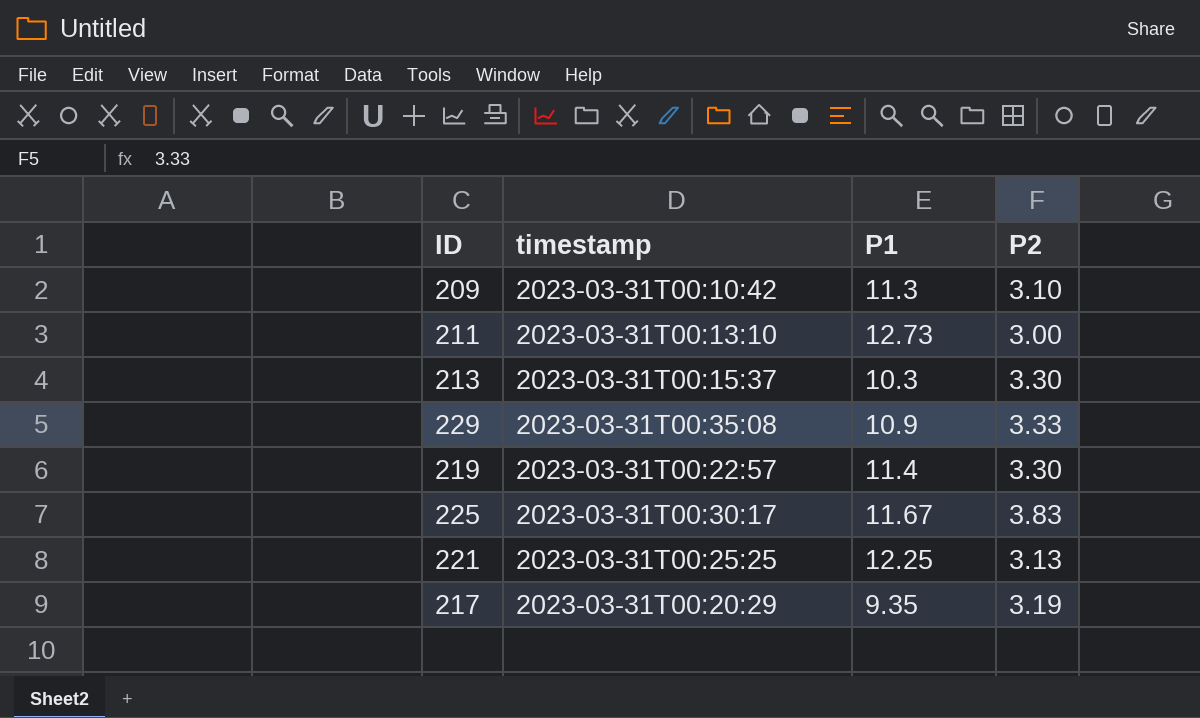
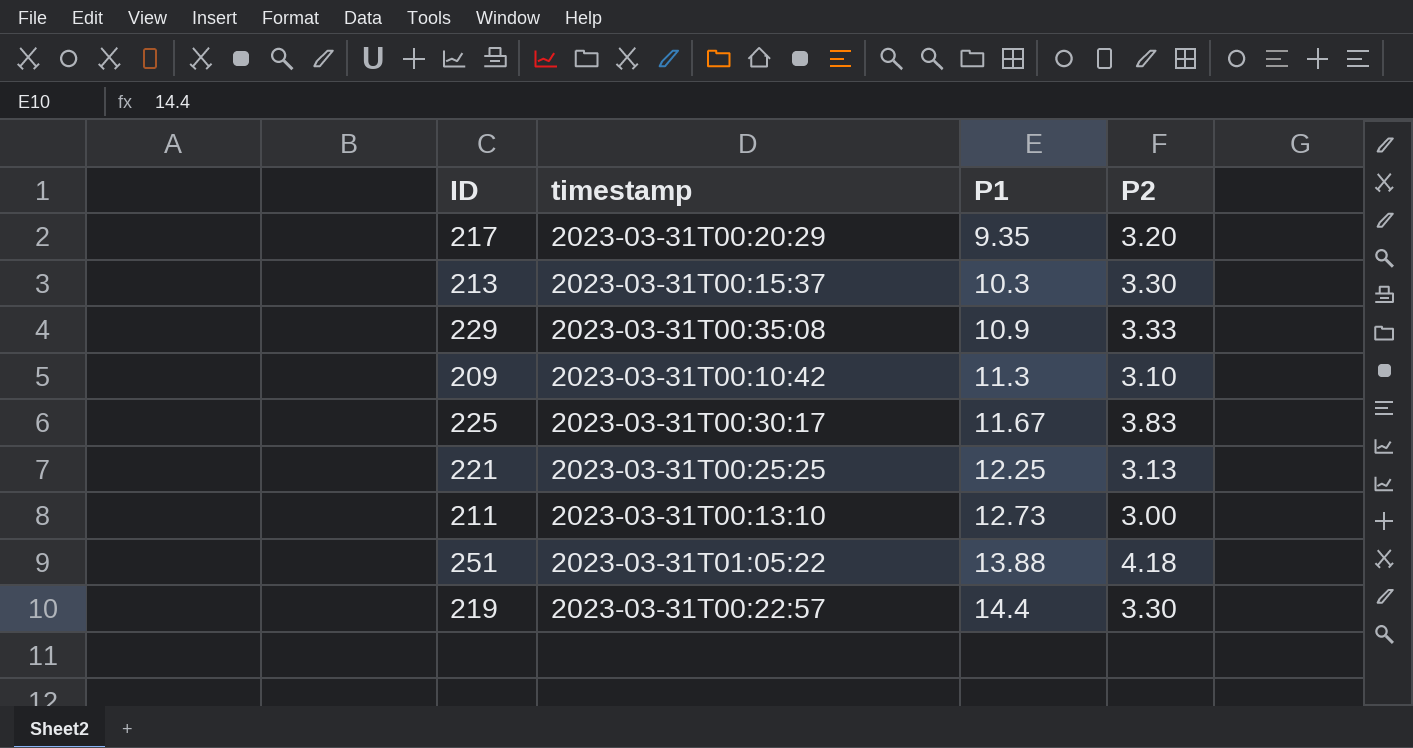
row order: none -> P1 ascending
217 | P2: 3.19 -> 3.20
row 251: none -> 2023-03-31T01:05:22 | 13.88 | 4.18
219 | P1: 11.4 -> 14.4

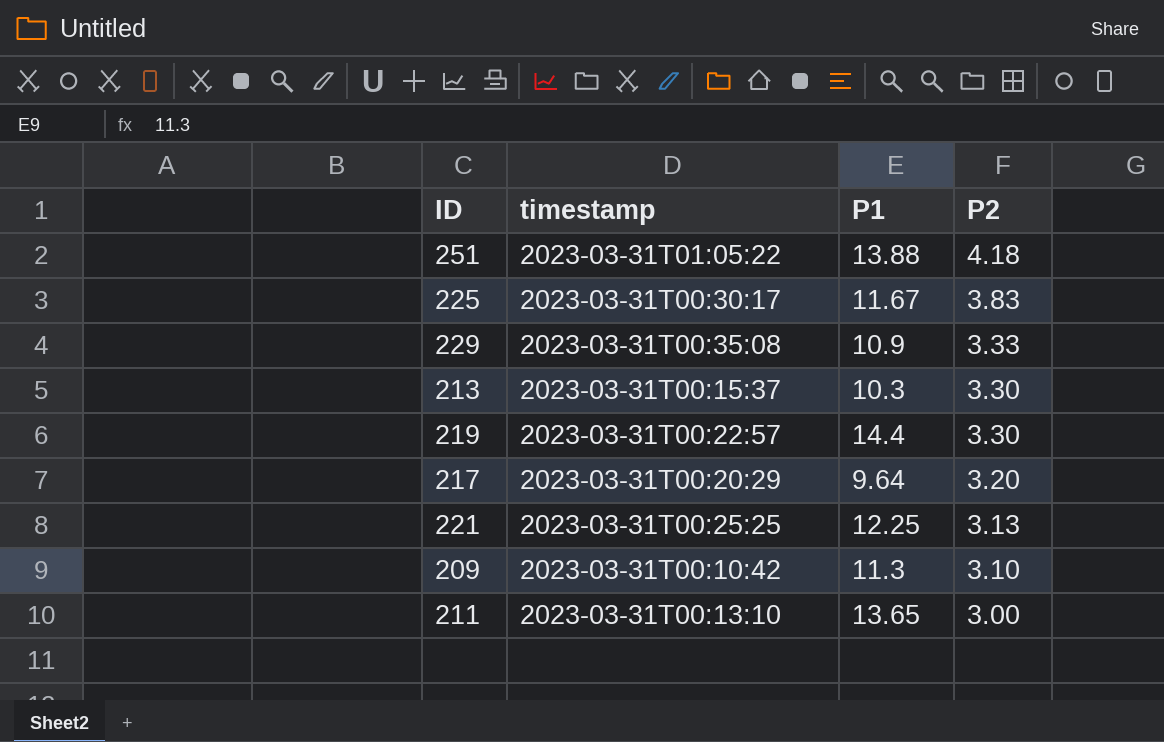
row order: P1 ascending -> P2 descending
217 | P1: 9.35 -> 9.64
211 | P1: 12.73 -> 13.65

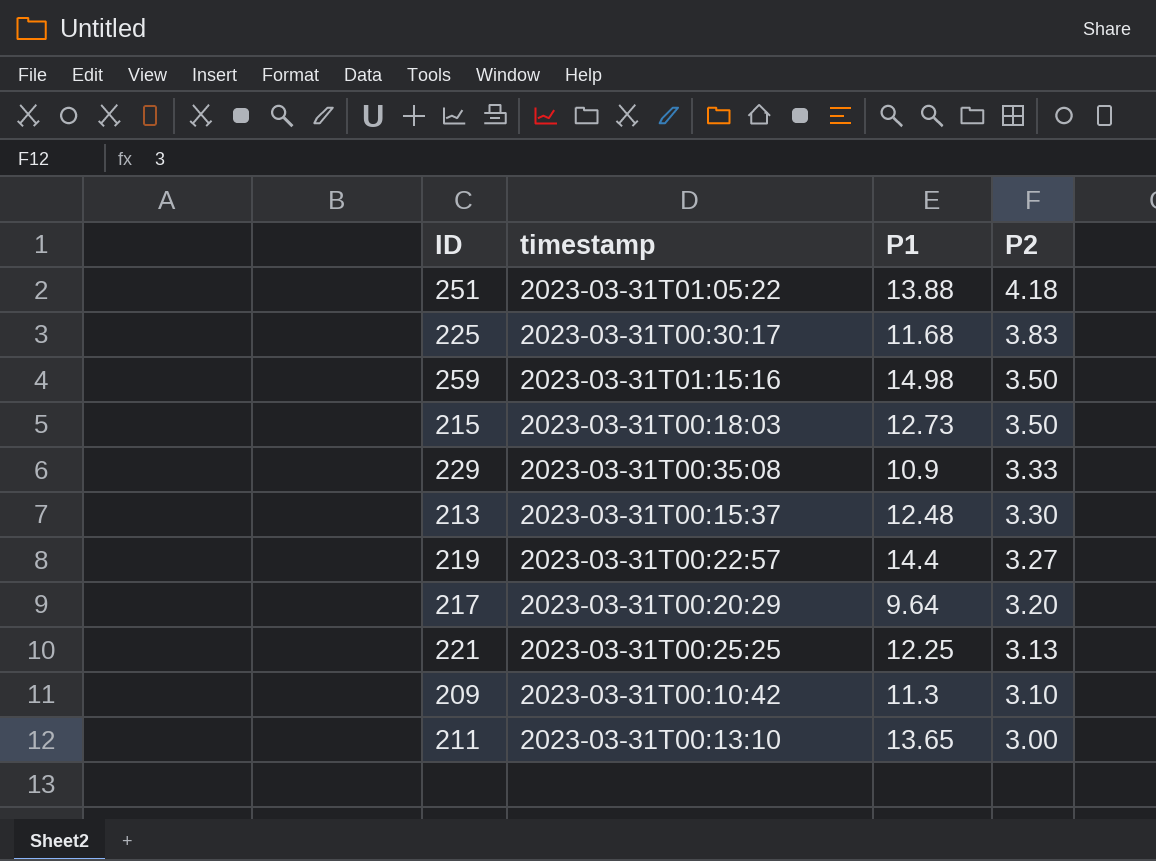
225 | P1: 11.67 -> 11.68
row 259: none -> 2023-03-31T01:15:16 | 14.98 | 3.50
row 215: none -> 2023-03-31T00:18:03 | 12.73 | 3.50
213 | P1: 10.3 -> 12.48
219 | P2: 3.30 -> 3.27

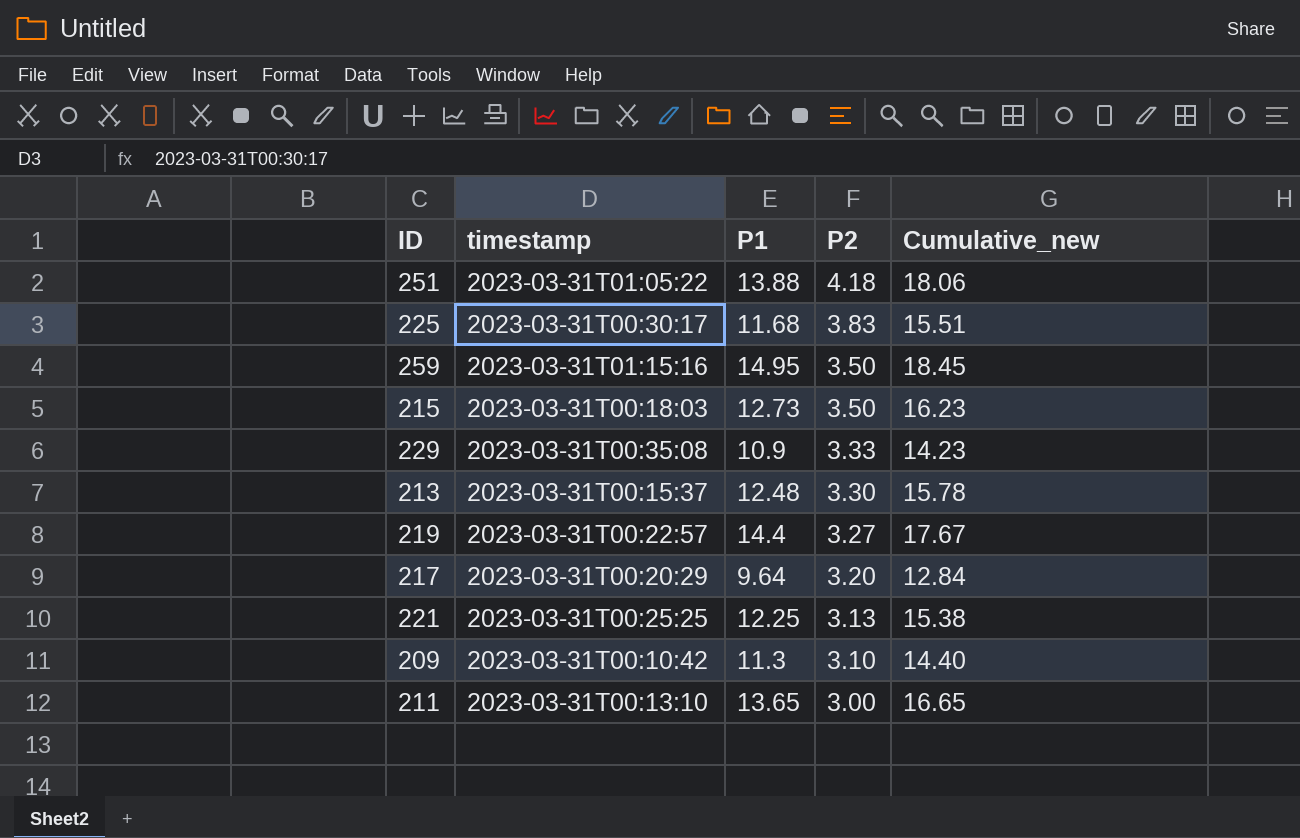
column Cumulative_new | formula: none -> [P1] + [P2]
259 | P1: 14.98 -> 14.95

